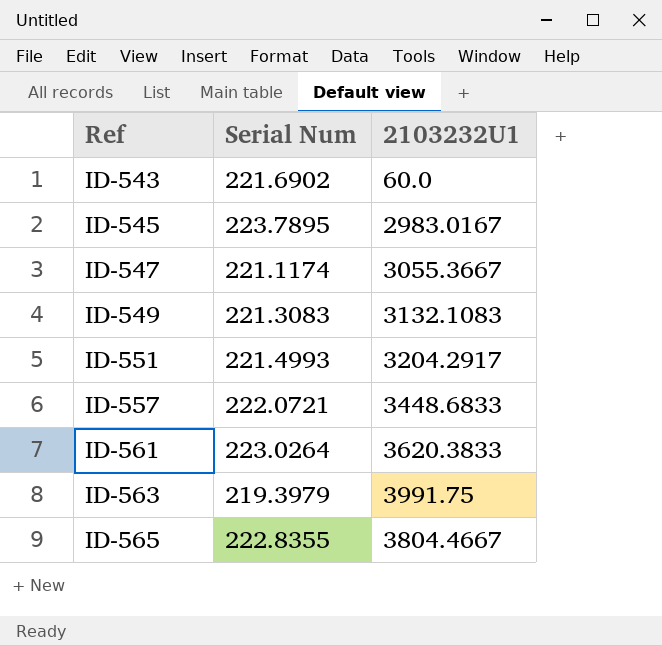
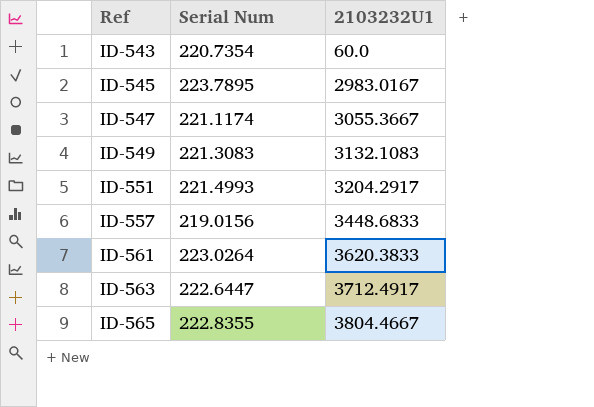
ID-543 | Serial Num: 221.6902 -> 220.7354
ID-557 | Serial Num: 222.0721 -> 219.0156
ID-563 | Serial Num: 219.3979 -> 222.6447
ID-563 | 2103232U1: 3991.75 -> 3712.4917

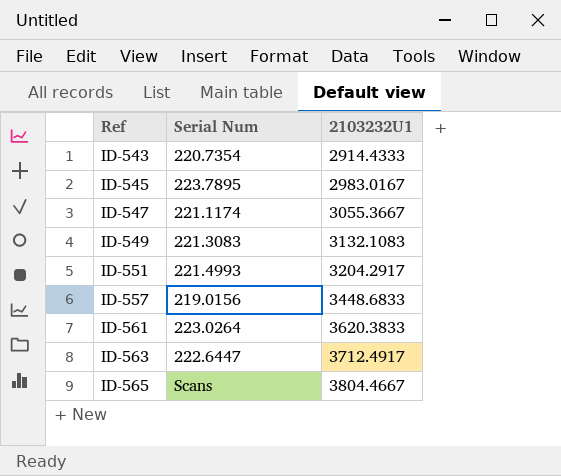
ID-543 | 2103232U1: 60.0 -> 2914.4333
ID-565 | Serial Num: 222.8355 -> Scans

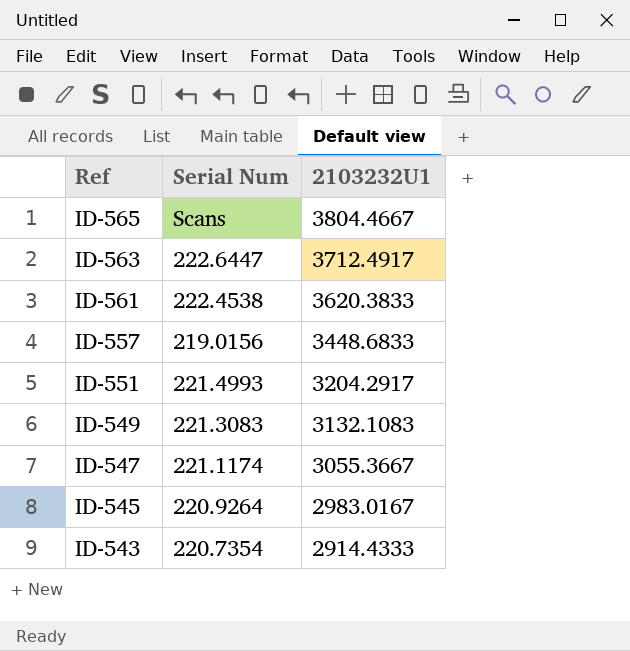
row order: Ref ascending -> Ref descending
ID-561 | Serial Num: 223.0264 -> 222.4538
ID-545 | Serial Num: 223.7895 -> 220.9264

